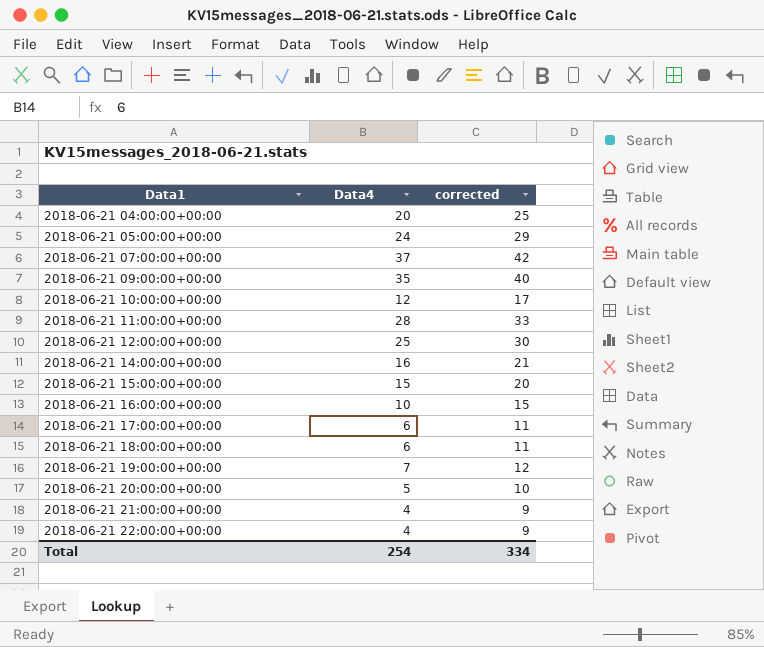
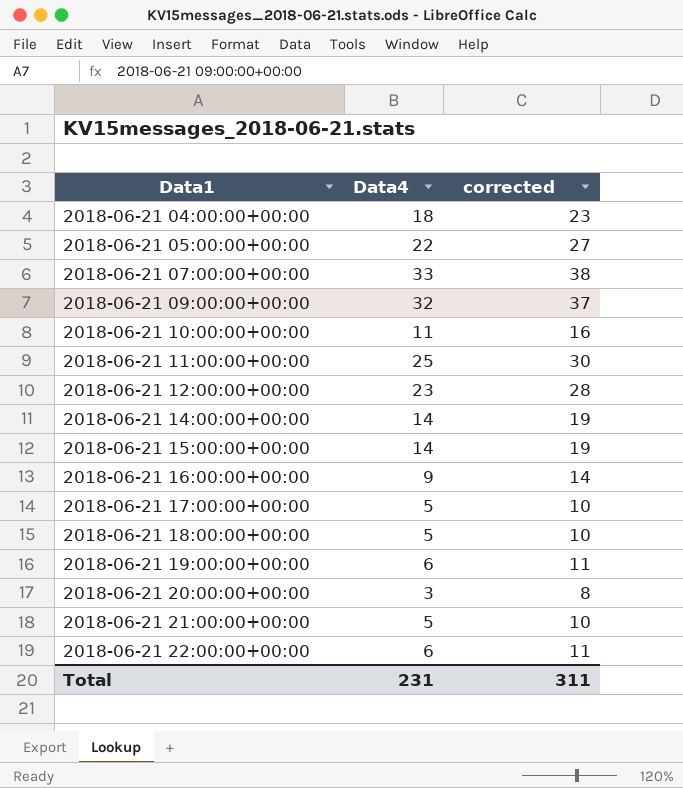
2018-06-21 04:00:00+00:00 | Data4: 20 -> 18
2018-06-21 04:00:00+00:00 | corrected: 25 -> 23
2018-06-21 05:00:00+00:00 | Data4: 24 -> 22
2018-06-21 05:00:00+00:00 | corrected: 29 -> 27
2018-06-21 07:00:00+00:00 | Data4: 37 -> 33
2018-06-21 07:00:00+00:00 | corrected: 42 -> 38
2018-06-21 09:00:00+00:00 | Data4: 35 -> 32
2018-06-21 09:00:00+00:00 | corrected: 40 -> 37
2018-06-21 10:00:00+00:00 | Data4: 12 -> 11
2018-06-21 10:00:00+00:00 | corrected: 17 -> 16
2018-06-21 11:00:00+00:00 | Data4: 28 -> 25
2018-06-21 11:00:00+00:00 | corrected: 33 -> 30
2018-06-21 12:00:00+00:00 | Data4: 25 -> 23
2018-06-21 12:00:00+00:00 | corrected: 30 -> 28
2018-06-21 14:00:00+00:00 | Data4: 16 -> 14
2018-06-21 14:00:00+00:00 | corrected: 21 -> 19
2018-06-21 15:00:00+00:00 | Data4: 15 -> 14
2018-06-21 15:00:00+00:00 | corrected: 20 -> 19
2018-06-21 16:00:00+00:00 | Data4: 10 -> 9
2018-06-21 16:00:00+00:00 | corrected: 15 -> 14
2018-06-21 17:00:00+00:00 | Data4: 6 -> 5
2018-06-21 17:00:00+00:00 | corrected: 11 -> 10
2018-06-21 18:00:00+00:00 | Data4: 6 -> 5
2018-06-21 18:00:00+00:00 | corrected: 11 -> 10
2018-06-21 19:00:00+00:00 | Data4: 7 -> 6
2018-06-21 19:00:00+00:00 | corrected: 12 -> 11
2018-06-21 20:00:00+00:00 | Data4: 5 -> 3
2018-06-21 20:00:00+00:00 | corrected: 10 -> 8
2018-06-21 21:00:00+00:00 | Data4: 4 -> 5
2018-06-21 21:00:00+00:00 | corrected: 9 -> 10
2018-06-21 22:00:00+00:00 | Data4: 4 -> 6
2018-06-21 22:00:00+00:00 | corrected: 9 -> 11
Total | Data4: 254 -> 231
Total | corrected: 334 -> 311

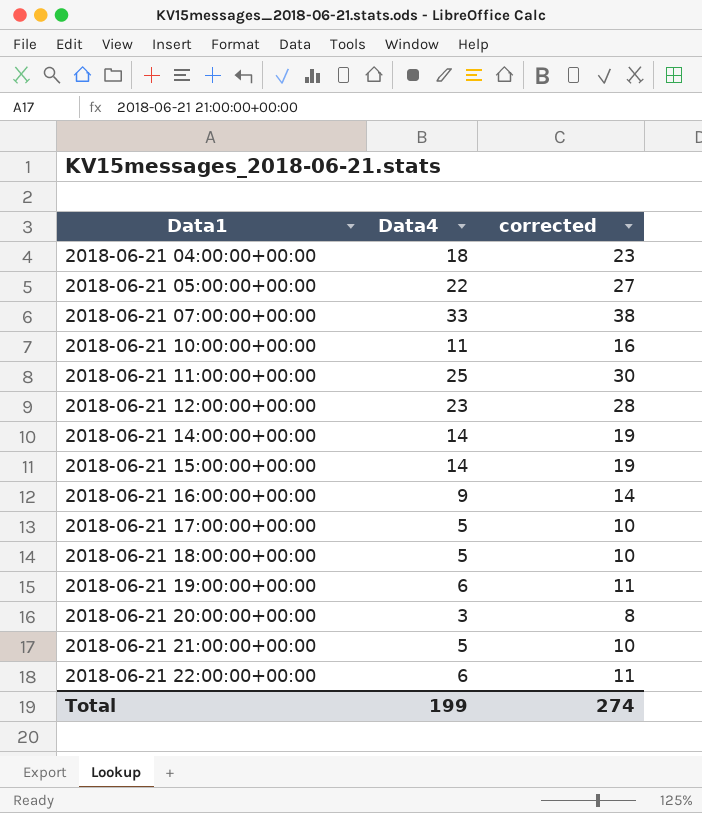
row 2018-06-21 09:00:00+00:00: 32 | 37 -> none
Total | Data4: 231 -> 199
Total | corrected: 311 -> 274

